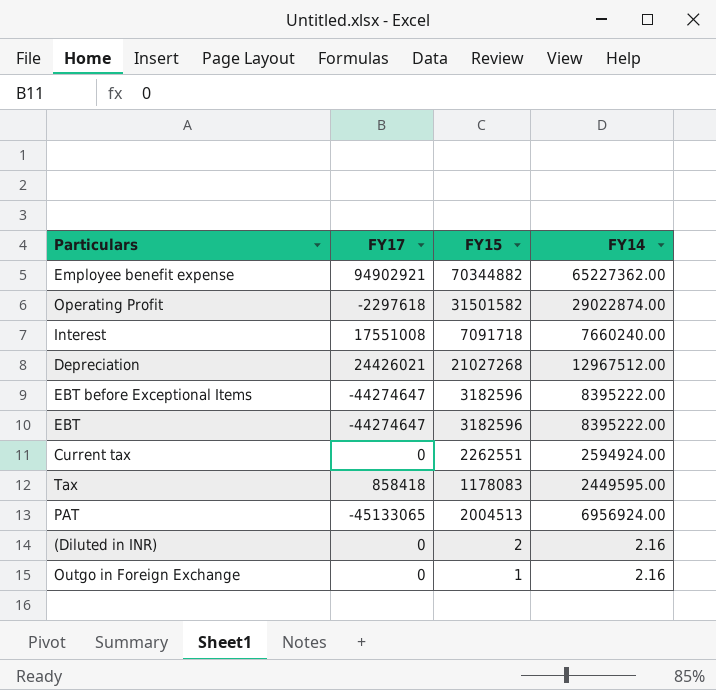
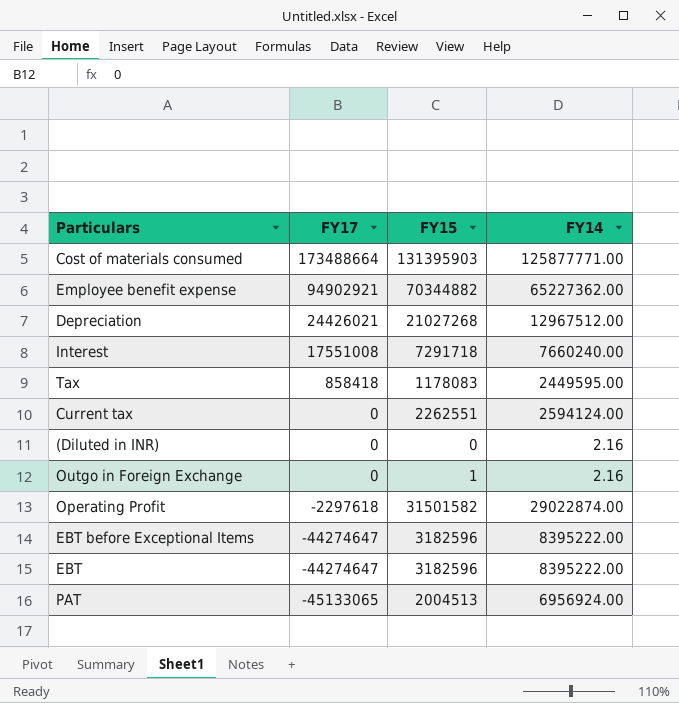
row order: none -> FY17 descending
row Cost of materials consumed: none -> 173488664 | 131395903 | 125877771.00
Interest | FY15: 7091718 -> 7291718
Current tax | FY14: 2594924.00 -> 2594124.00
(Diluted in INR) | FY15: 2 -> 0

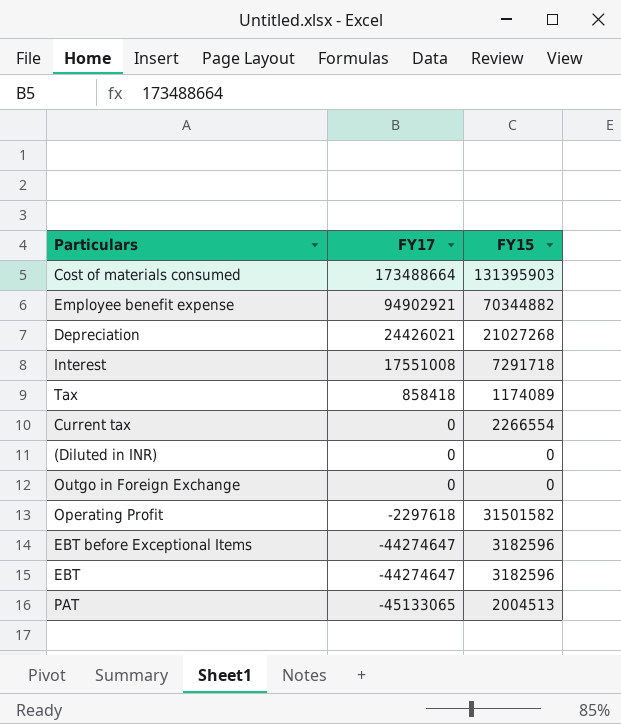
column FY14 | position: 4 -> none
Tax | FY15: 1178083 -> 1174089
Current tax | FY15: 2262551 -> 2266554
Outgo in Foreign Exchange | FY15: 1 -> 0

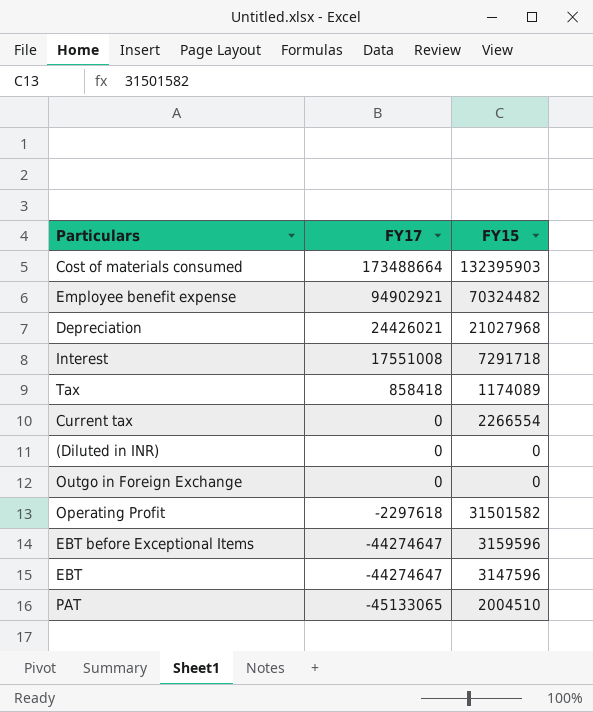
Cost of materials consumed | FY15: 131395903 -> 132395903
Employee benefit expense | FY15: 70344882 -> 70324482
Depreciation | FY15: 21027268 -> 21027968
EBT before Exceptional Items | FY15: 3182596 -> 3159596
EBT | FY15: 3182596 -> 3147596
PAT | FY15: 2004513 -> 2004510

